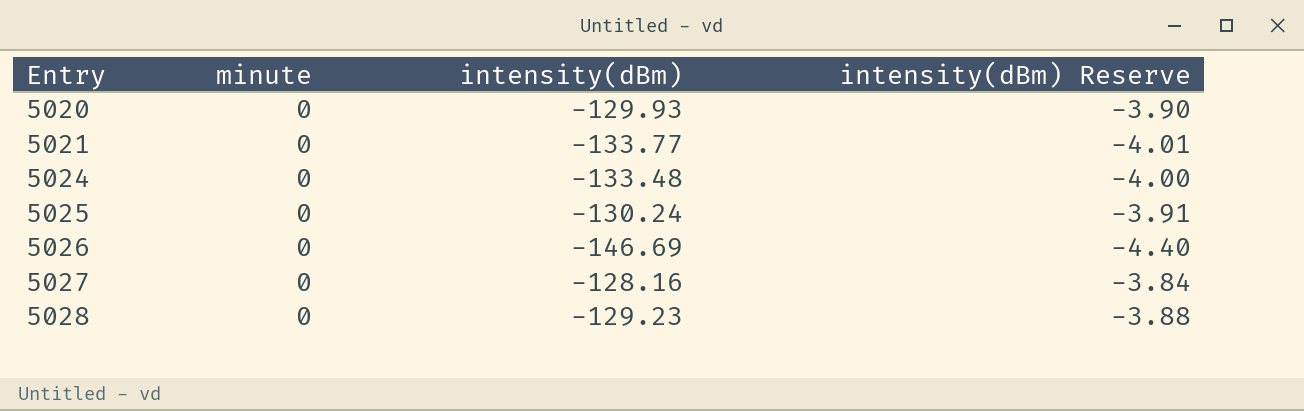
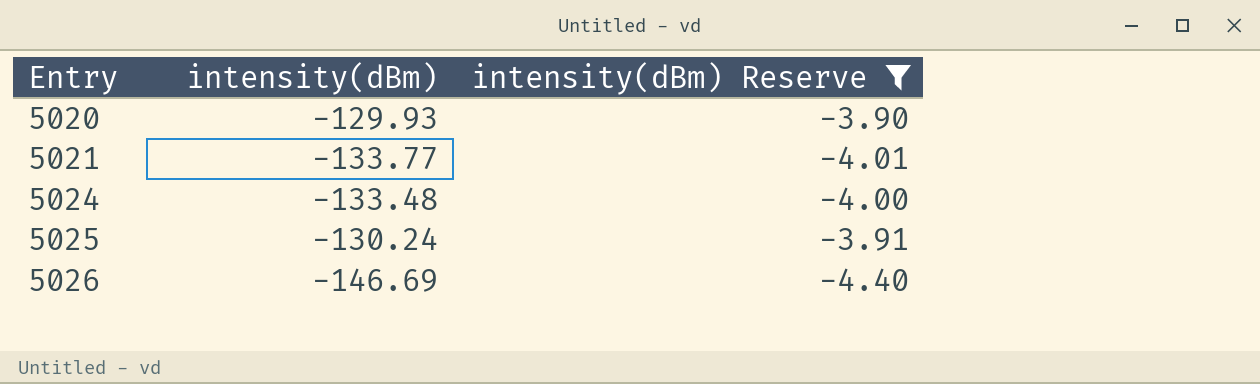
filter: none -> intensity(dBm) Reserve <= -3.90
column minute | position: 2 -> none

